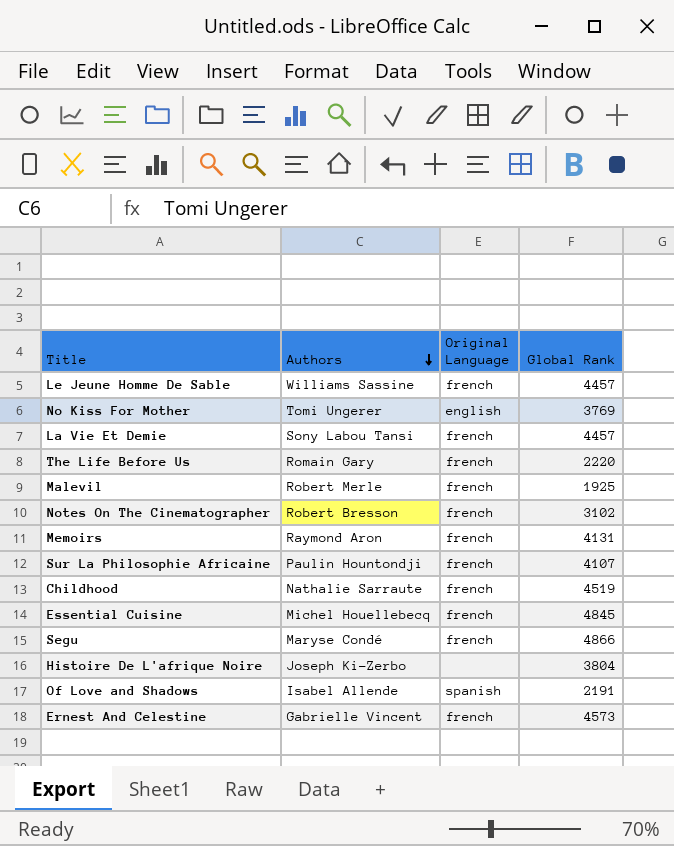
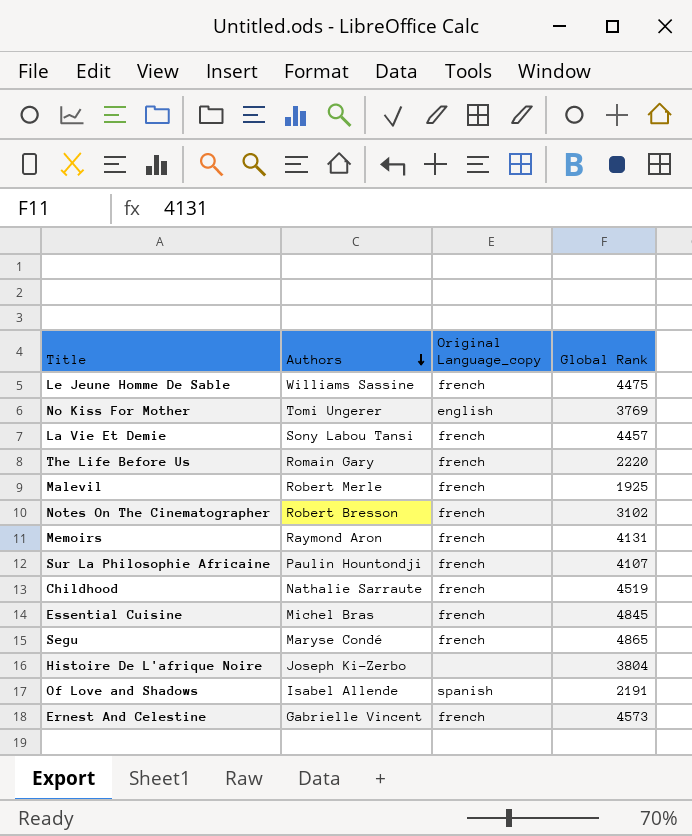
column name: Original Language -> Original Language_copy
Le Jeune Homme De Sable | Global Rank: 4457 -> 4475
Essential Cuisine | Authors: Michel Houellebecq -> Michel Bras
Segu | Global Rank: 4866 -> 4865

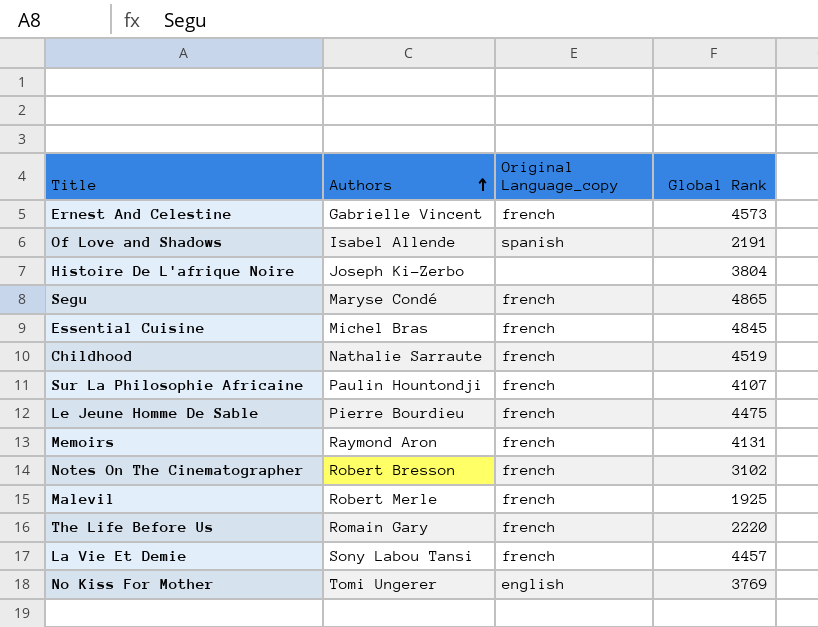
row order: Authors descending -> Authors ascending
Le Jeune Homme De Sable | Authors: Williams Sassine -> Pierre Bourdieu

